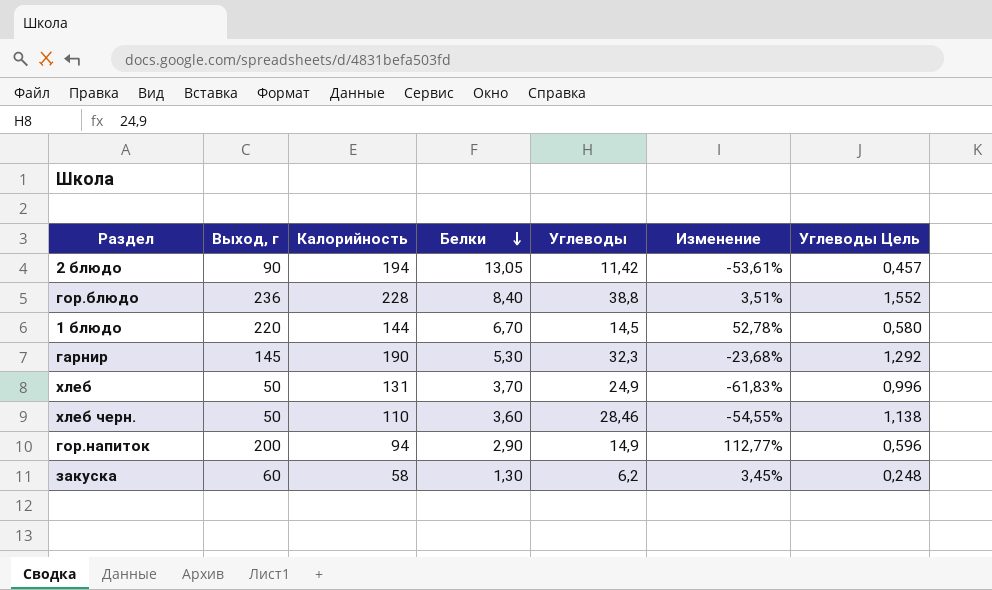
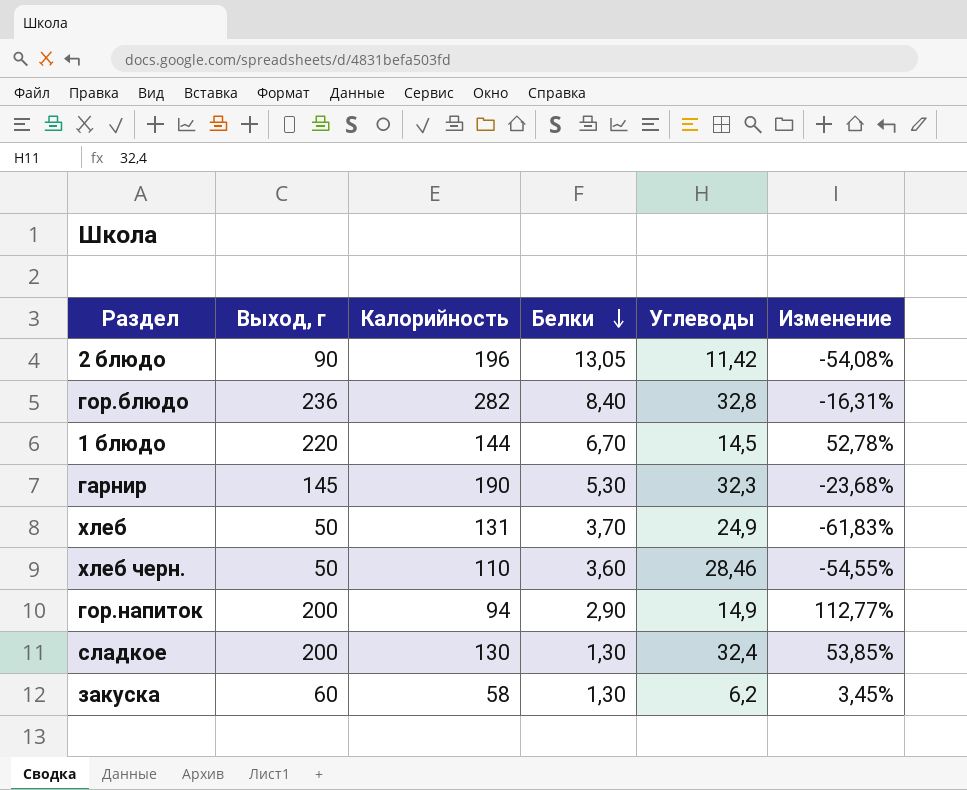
column Углеводы Цель | formula: [Углеводы] * 0,04 -> none
2 блюдо | Калорийность: 194 -> 196
2 блюдо | Изменение: -53,61% -> -54,08%
гор.блюдо | Калорийность: 228 -> 282
гор.блюдо | Углеводы: 38,8 -> 32,8
гор.блюдо | Изменение: 3,51% -> -16,31%
row сладкое: none -> 200 | 130 | 1,30 | 32,4 | 53,85%

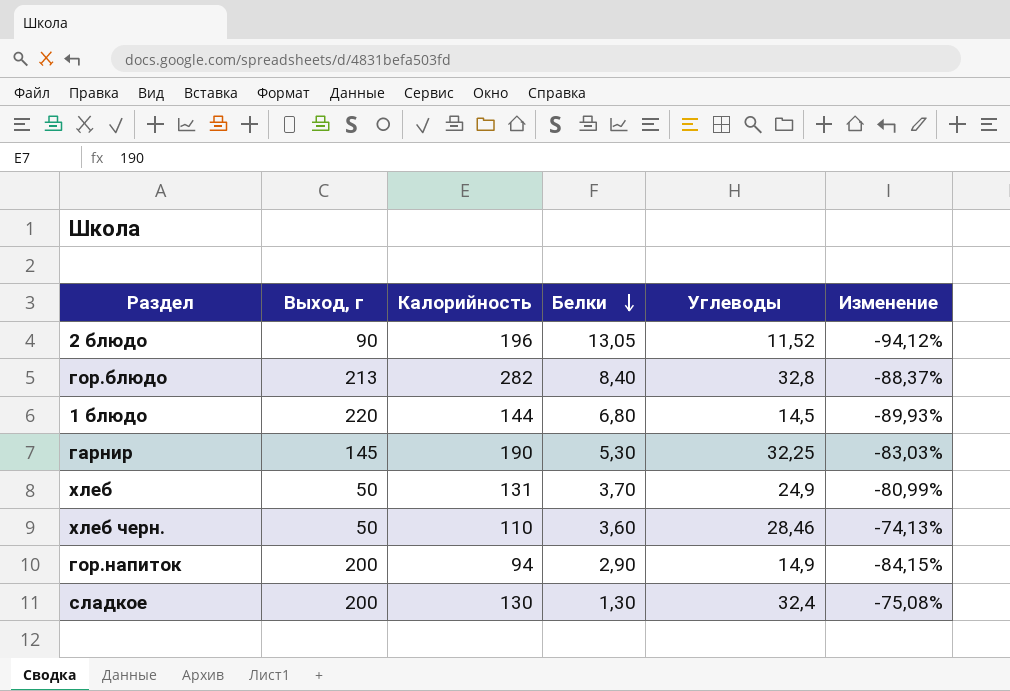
column Изменение | formula: ([Выход, г] - [Калорийность]) / [Калорийность] -> ([Углеводы] - [Калорийность]) / [Калорийность]
row закуска: 60 | 58 | 1,30 | 6,2 | 3,45% -> none
2 блюдо | Углеводы: 11,42 -> 11,52
гор.блюдо | Выход, г: 236 -> 213
1 блюдо | Белки: 6,70 -> 6,80
гарнир | Углеводы: 32,3 -> 32,25

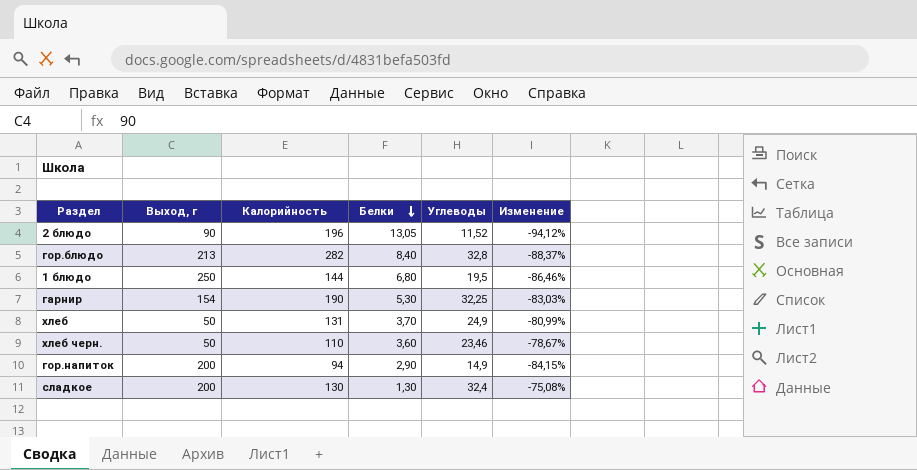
1 блюдо | Выход, г: 220 -> 250
1 блюдо | Углеводы: 14,5 -> 19,5
1 блюдо | Изменение: -89,93% -> -86,46%
гарнир | Выход, г: 145 -> 154
хлеб черн. | Углеводы: 28,46 -> 23,46
хлеб черн. | Изменение: -74,13% -> -78,67%

